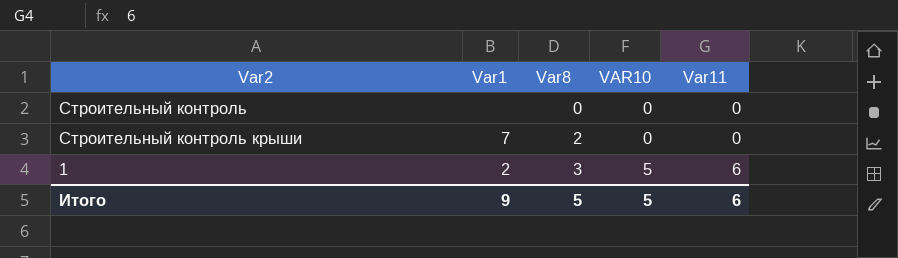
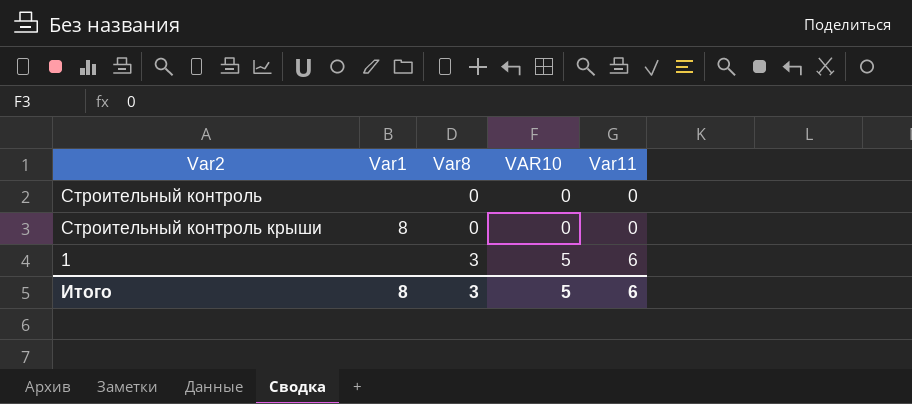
Строительный контроль крыши | Var1: 7 -> 8
Строительный контроль крыши | Var8: 2 -> 0
1 | Var1: 2 -> none
Итого | Var1: 9 -> 8
Итого | Var8: 5 -> 3

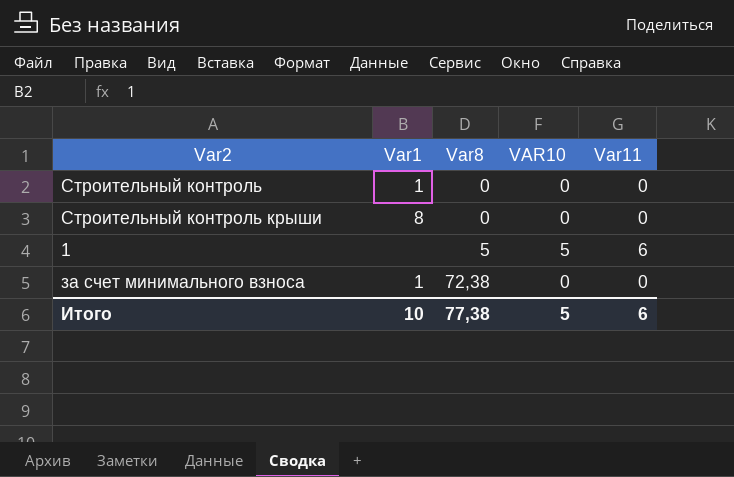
Строительный контроль | Var1: none -> 1
1 | Var8: 3 -> 5
row за счет минимального взноса: none -> 1 | 72,38 | 0 | 0
Итого | Var1: 8 -> 10
Итого | Var8: 3 -> 77,38

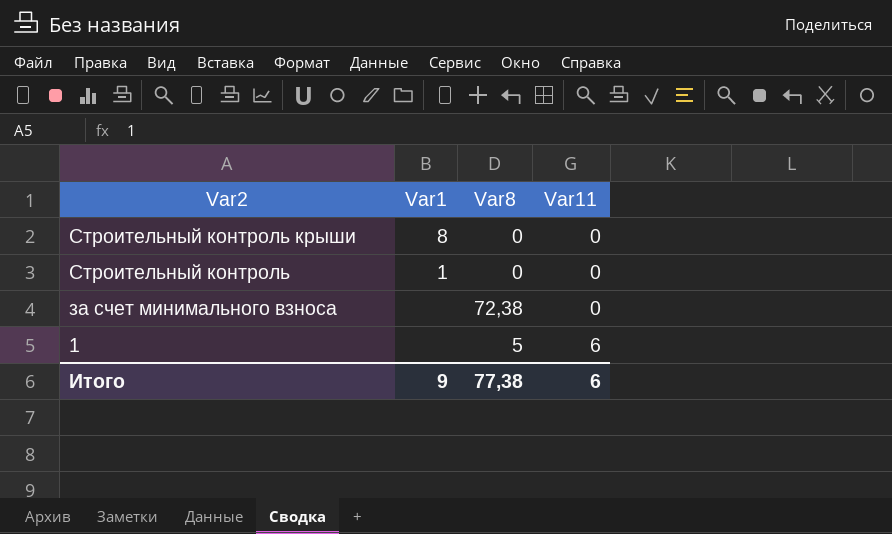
row order: Var8 ascending -> Var2 descending
column VAR10 | position: 4 -> none
за счет минимального взноса | Var1: 1 -> none
Итого | Var1: 10 -> 9

